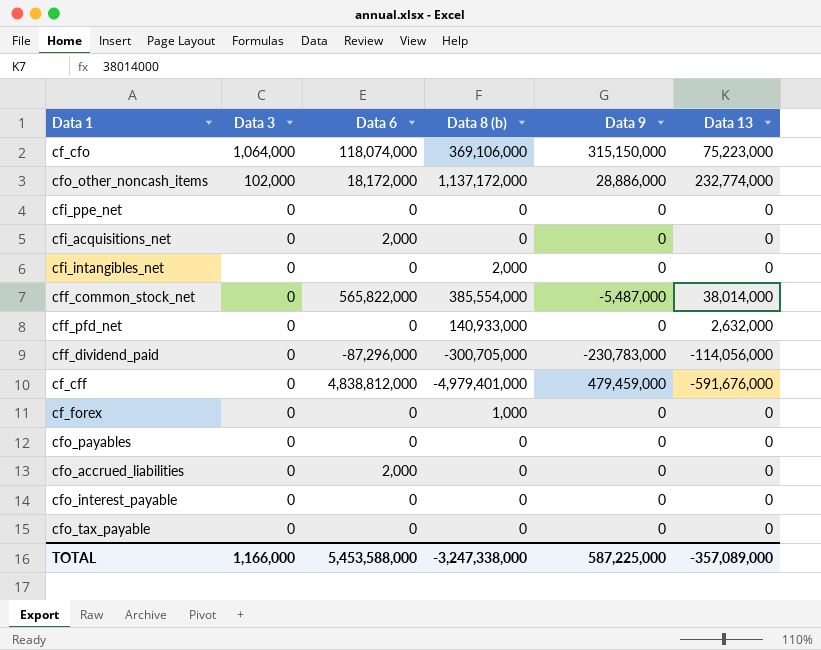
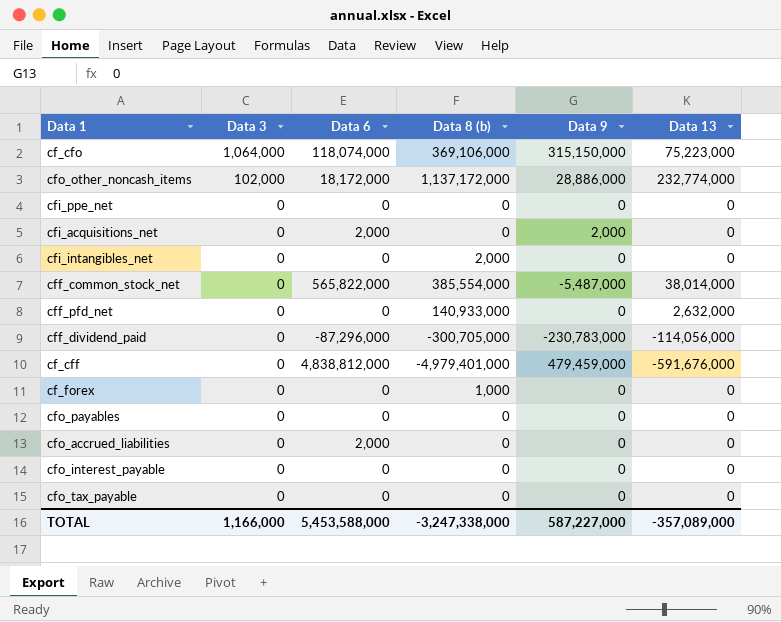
cfi_acquisitions_net | Data 9: 0 -> 2,000
TOTAL | Data 9: 587,225,000 -> 587,227,000

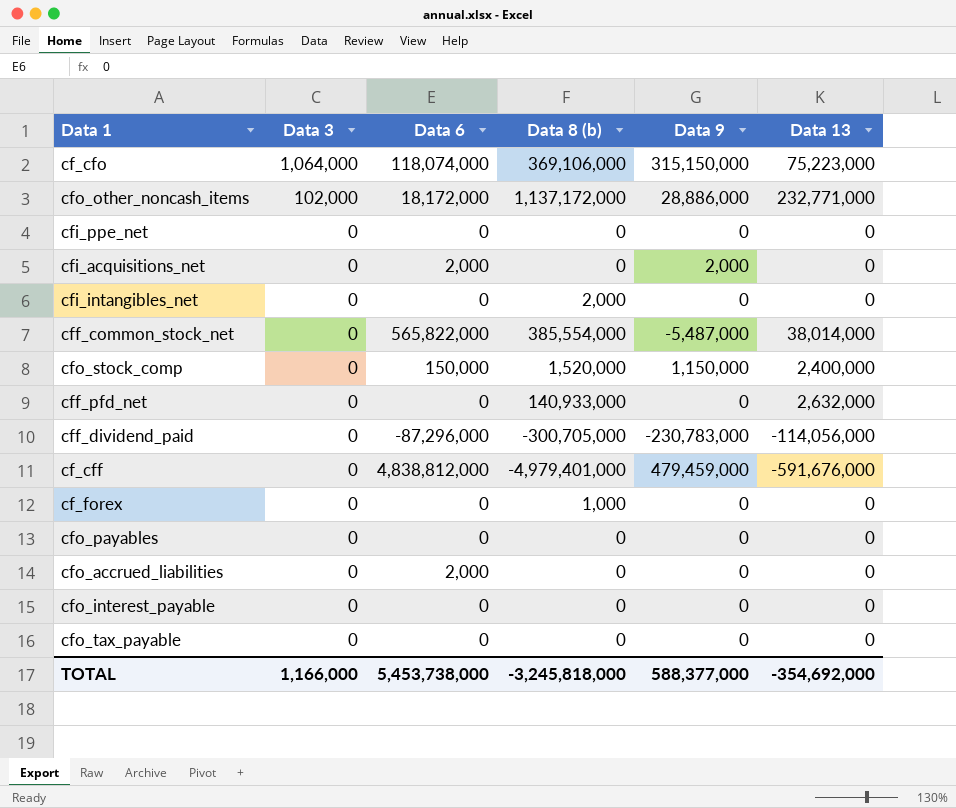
cfo_other_noncash_items | Data 13: 232,774,000 -> 232,771,000
row cfo_stock_comp: none -> 0 | 150,000 | 1,520,000 | 1,150,000 | 2,400,000
TOTAL | Data 6: 5,453,588,000 -> 5,453,738,000
TOTAL | Data 8 (b): -3,247,338,000 -> -3,245,818,000
TOTAL | Data 9: 587,227,000 -> 588,377,000
TOTAL | Data 13: -357,089,000 -> -354,692,000

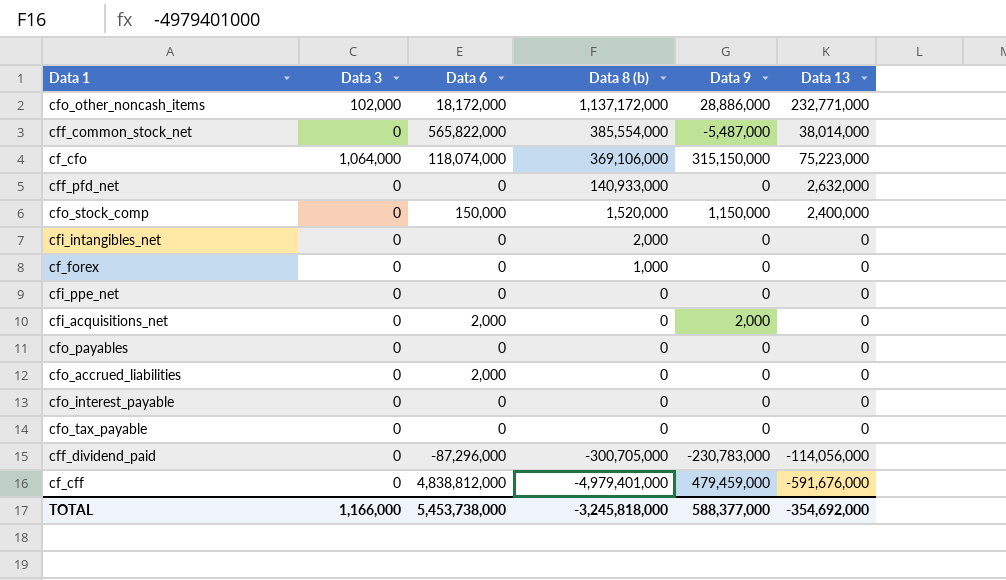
row order: Data 3 descending -> Data 8 (b) descending

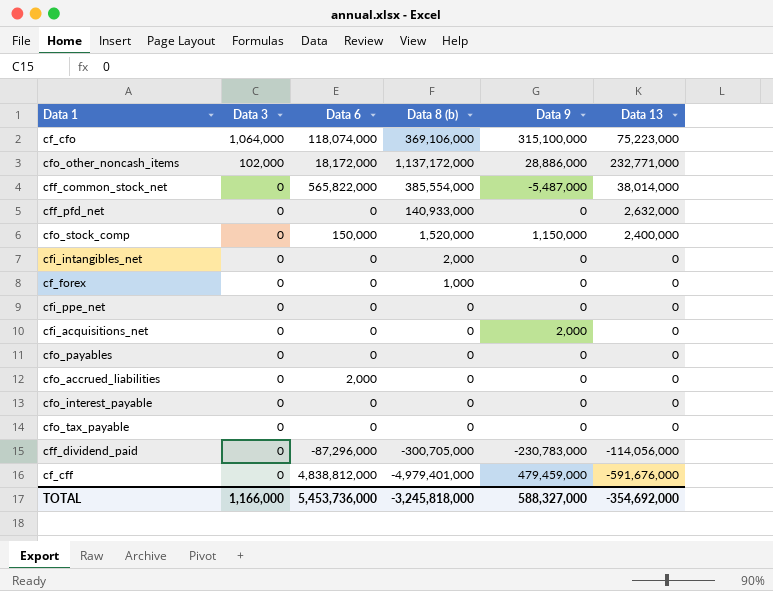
row order: Data 8 (b) descending -> Data 3 descending
cf_cfo | Data 9: 315,150,000 -> 315,100,000
cfi_acquisitions_net | Data 6: 2,000 -> 0
TOTAL | Data 6: 5,453,738,000 -> 5,453,736,000
TOTAL | Data 9: 588,377,000 -> 588,327,000

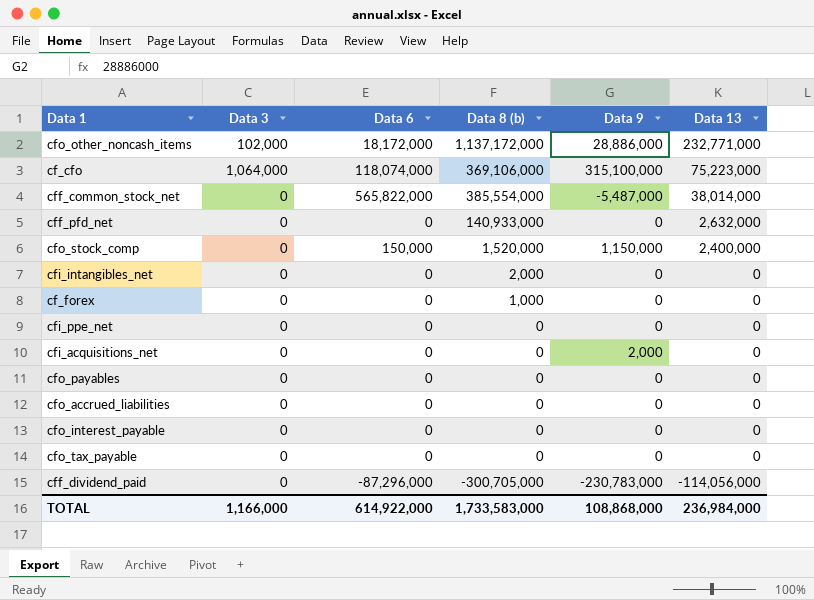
row order: Data 3 descending -> Data 13 descending
row cf_cff: 0 | 4,838,812,000 | -4,979,401,000 | 479,459,000 | -591,676,000 -> none
cfo_accrued_liabilities | Data 6: 2,000 -> 0
TOTAL | Data 6: 5,453,736,000 -> 614,922,000
TOTAL | Data 8 (b): -3,245,818,000 -> 1,733,583,000
TOTAL | Data 9: 588,327,000 -> 108,868,000
TOTAL | Data 13: -354,692,000 -> 236,984,000

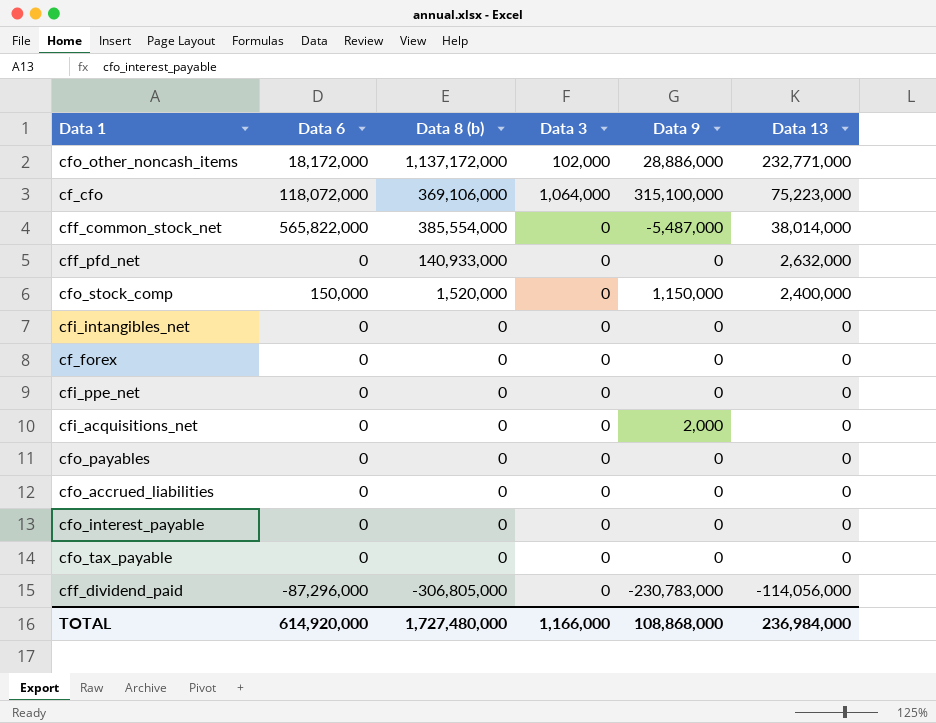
column Data 3 | position: 2 -> 4
cf_cfo | Data 6: 118,074,000 -> 118,072,000
cfi_intangibles_net | Data 8 (b): 2,000 -> 0
cf_forex | Data 8 (b): 1,000 -> 0
cff_dividend_paid | Data 8 (b): -300,705,000 -> -306,805,000
TOTAL | Data 6: 614,922,000 -> 614,920,000
TOTAL | Data 8 (b): 1,733,583,000 -> 1,727,480,000

